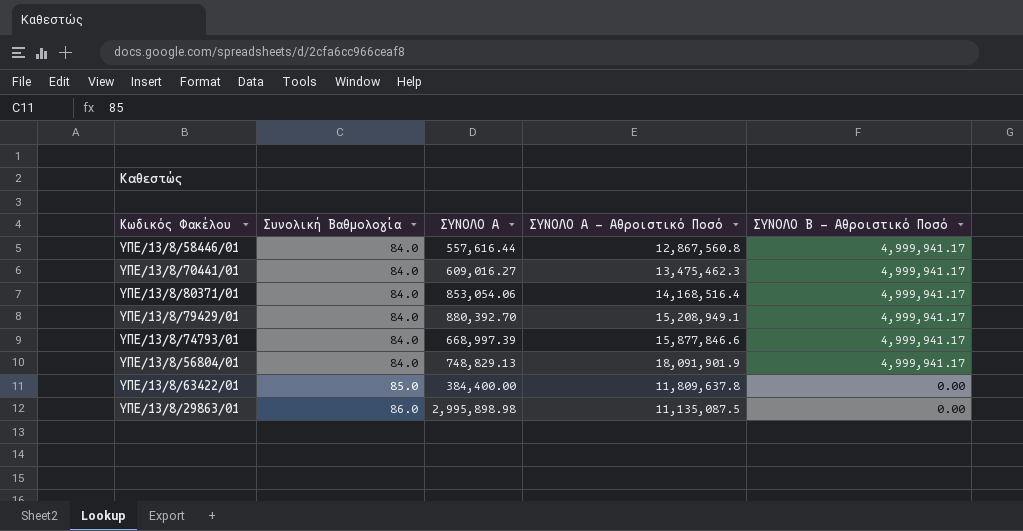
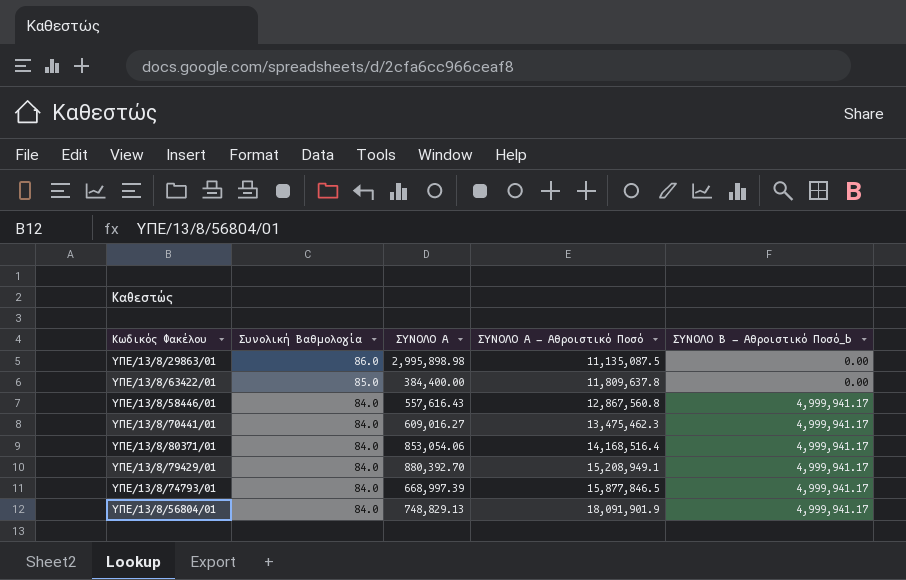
row order: Συνολική Βαθμολογία ascending -> Συνολική Βαθμολογία descending
column name: ΣΥΝΟΛΟ Β - Αθροιστικό Ποσό -> ΣΥΝΟΛΟ Β - Αθροιστικό Ποσό_b
ΥΠΕ/13/8/58446/01 | ΣΥΝΟΛΟ Α: 557,616.44 -> 557,616.43
ΥΠΕ/13/8/74793/01 | ΣΥΝΟΛΟ Α - Αθροιστικό Ποσό: 15,877,846.6 -> 15,877,846.5

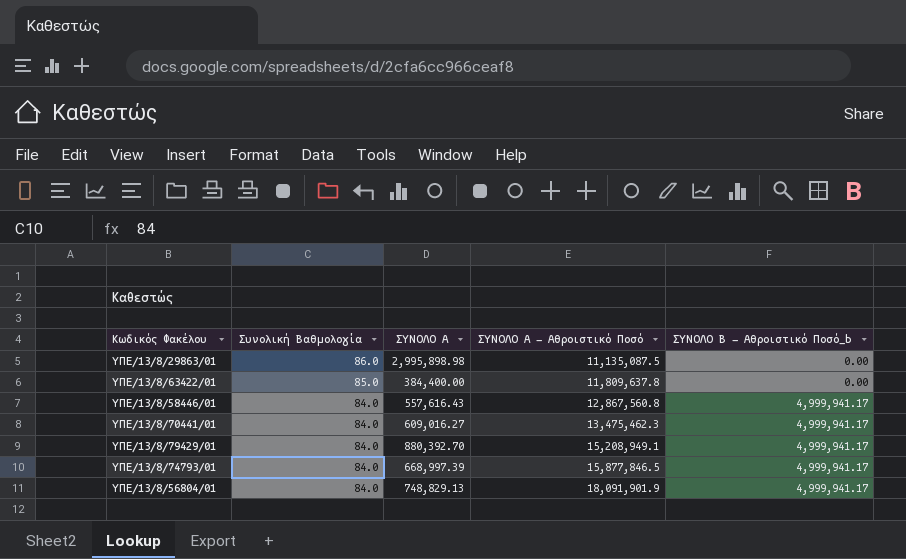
row ΥΠΕ/13/8/80371/01: 84.0 | 853,054.06 | 14,168,516.4 | 4,999,941.17 -> none

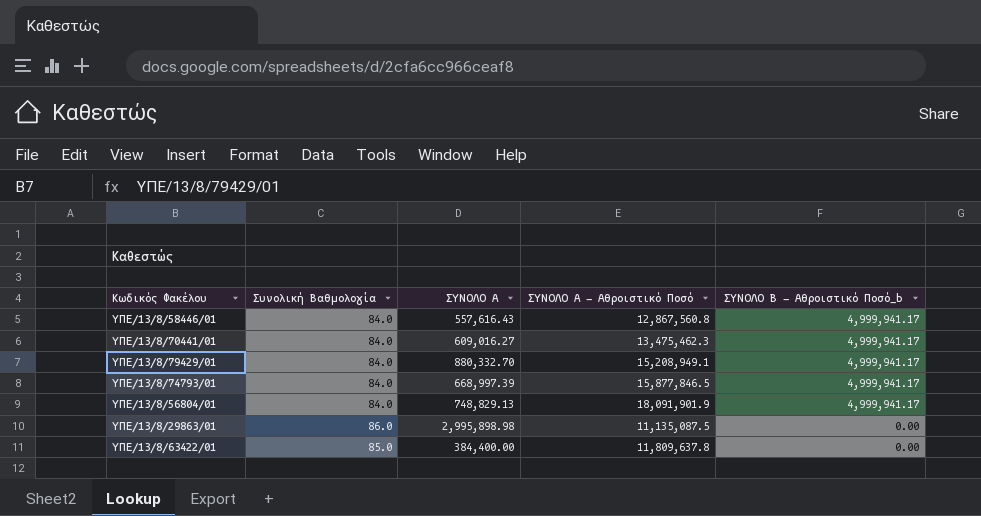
row order: Συνολική Βαθμολογία descending -> ΣΥΝΟΛΟ Β - Αθροιστικό Ποσό_b descending
ΥΠΕ/13/8/79429/01 | ΣΥΝΟΛΟ Α: 880,392.70 -> 880,332.70

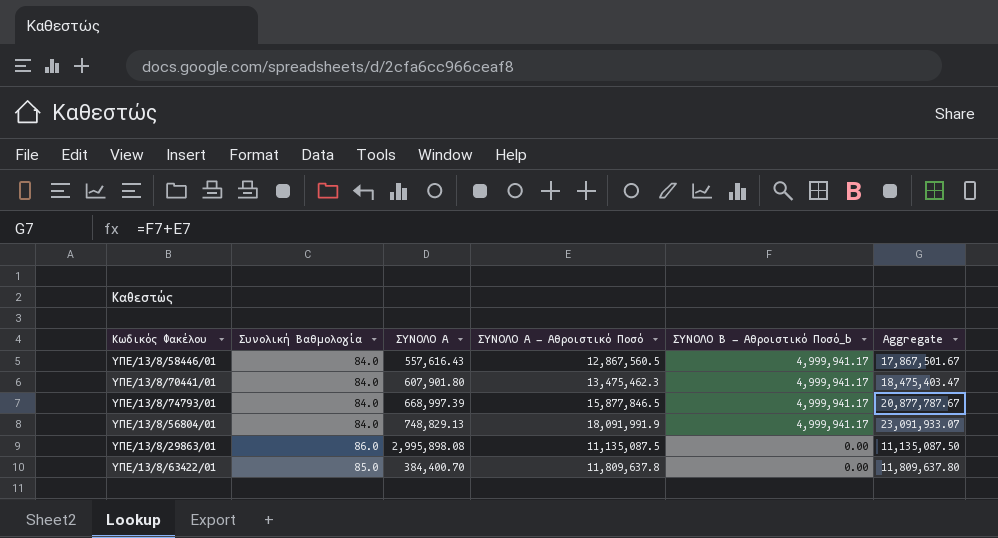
column Aggregate | formula: none -> [ΣΥΝΟΛΟ Α - Αθροιστικό Ποσό] + [ΣΥΝΟΛΟ Β - Αθροιστικό Ποσό_b]
row ΥΠΕ/13/8/79429/01: 84.0 | 880,332.70 | 15,208,949.1 | 4,999,941.17 -> none
ΥΠΕ/13/8/58446/01 | ΣΥΝΟΛΟ Α - Αθροιστικό Ποσό: 12,867,560.8 -> 12,867,560.5
ΥΠΕ/13/8/70441/01 | ΣΥΝΟΛΟ Α: 609,016.27 -> 607,901.80
ΥΠΕ/13/8/56804/01 | ΣΥΝΟΛΟ Α - Αθροιστικό Ποσό: 18,091,901.9 -> 18,091,991.9
ΥΠΕ/13/8/29863/01 | ΣΥΝΟΛΟ Α: 2,995,898.98 -> 2,995,898.08
ΥΠΕ/13/8/63422/01 | ΣΥΝΟΛΟ Α: 384,400.00 -> 384,400.70

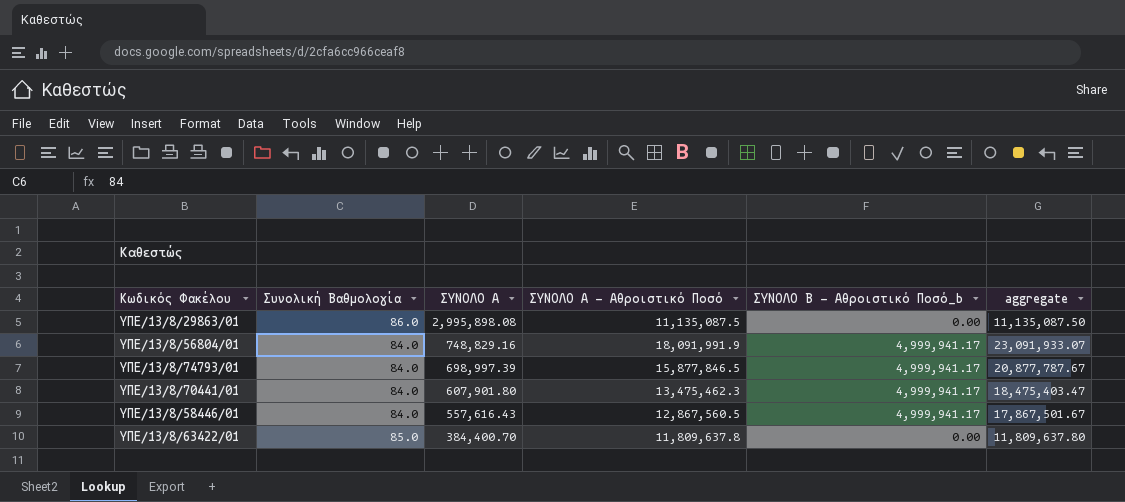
row order: ΣΥΝΟΛΟ Β - Αθροιστικό Ποσό_b descending -> ΣΥΝΟΛΟ Α descending
column name: Aggregate -> aggregate
ΥΠΕ/13/8/56804/01 | ΣΥΝΟΛΟ Α: 748,829.13 -> 748,829.16
ΥΠΕ/13/8/74793/01 | ΣΥΝΟΛΟ Α: 668,997.39 -> 698,997.39

